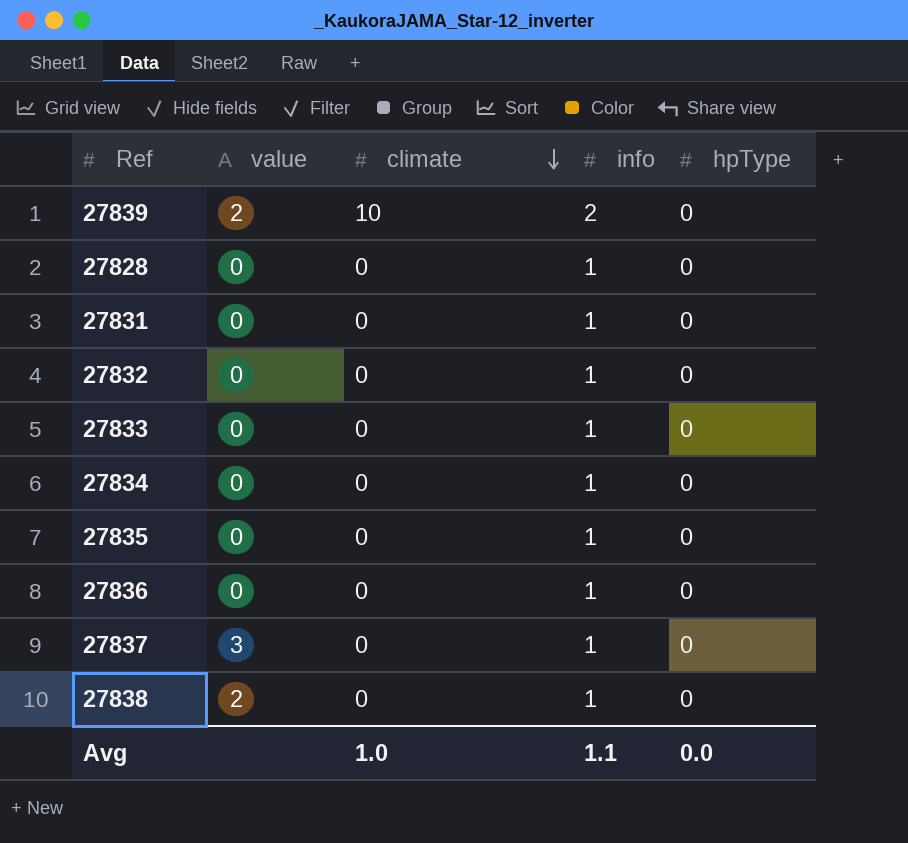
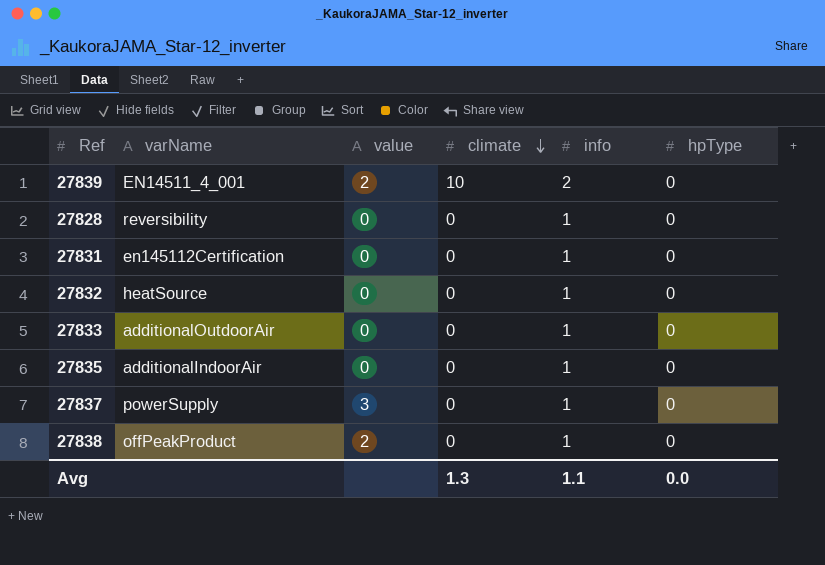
column varName | position: none -> 2
row 27834: 0 | 0 | 1 | 0 -> none
row 27836: 0 | 0 | 1 | 0 -> none
Avg | climate: 1.0 -> 1.3

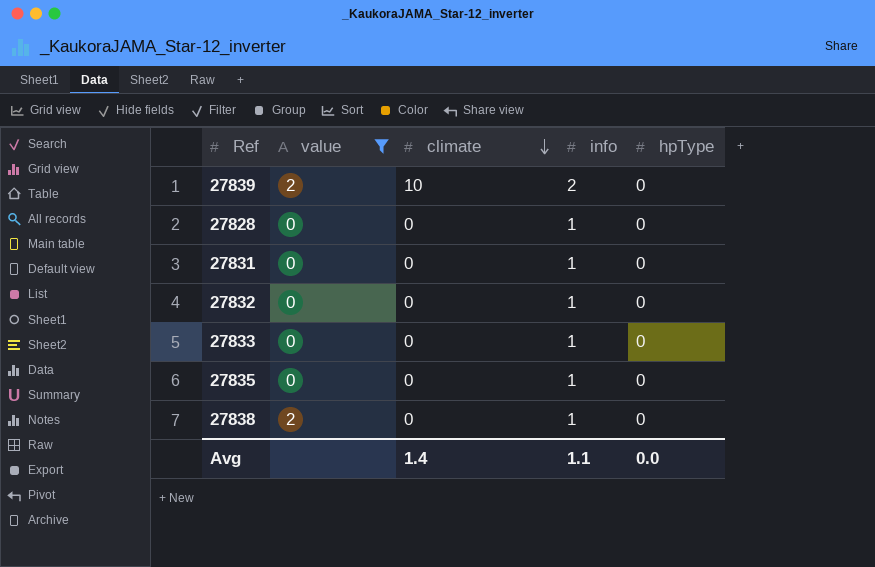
filter: none -> value != 3
column varName | position: 2 -> none
Avg | climate: 1.3 -> 1.4

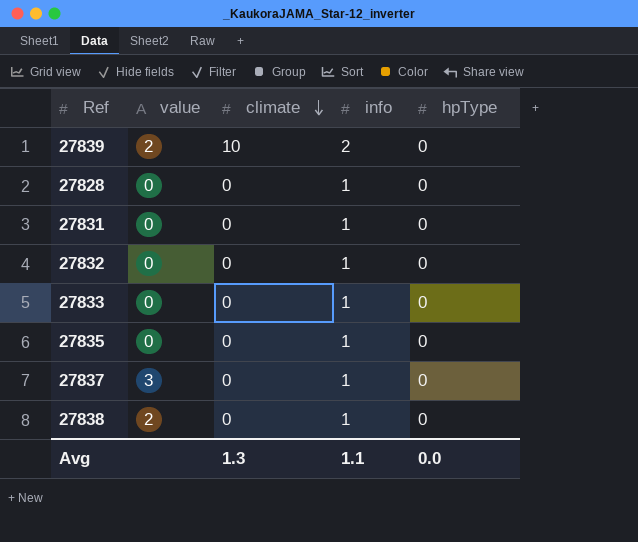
filter: value != 3 -> none
Avg | climate: 1.4 -> 1.3

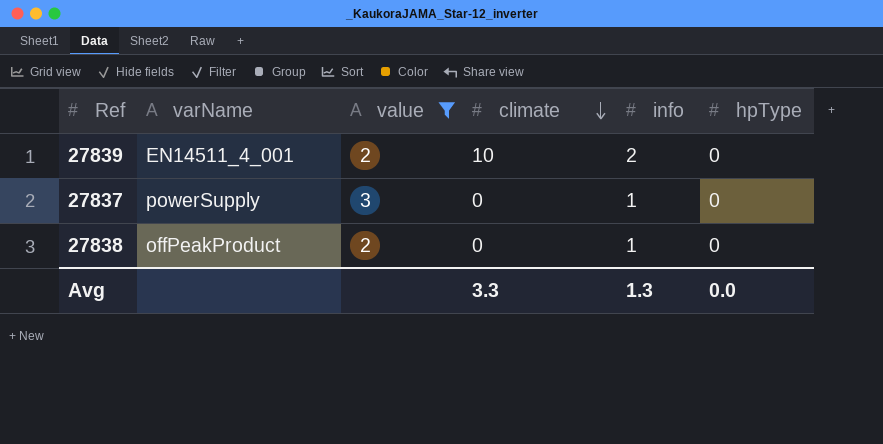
filter: none -> value != 0
column varName | position: none -> 2
Avg | climate: 1.3 -> 3.3
Avg | info: 1.1 -> 1.3

